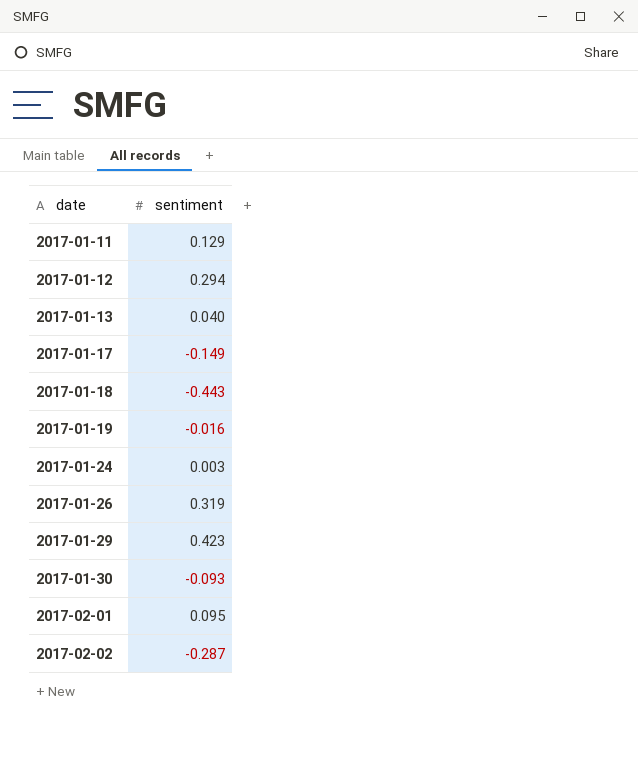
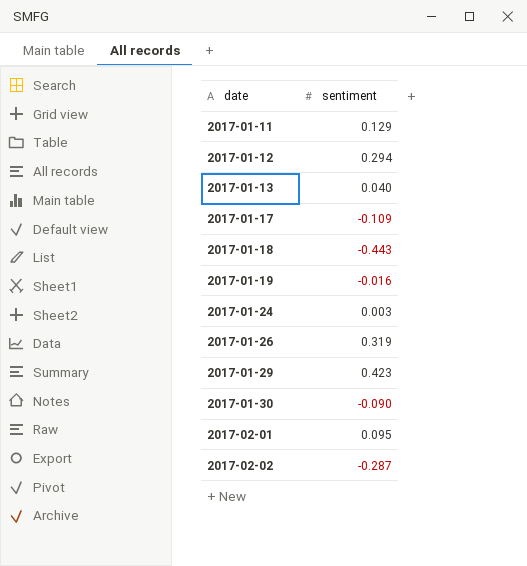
2017-01-17 | sentiment: -0.149 -> -0.109
2017-01-30 | sentiment: -0.093 -> -0.090

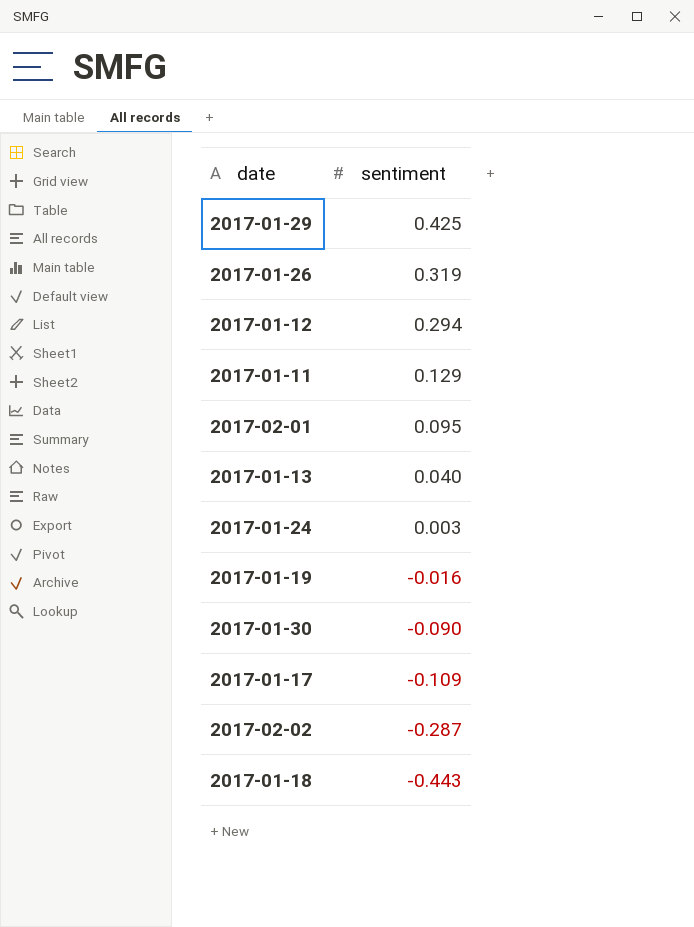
row order: date ascending -> sentiment descending
2017-01-29 | sentiment: 0.423 -> 0.425

